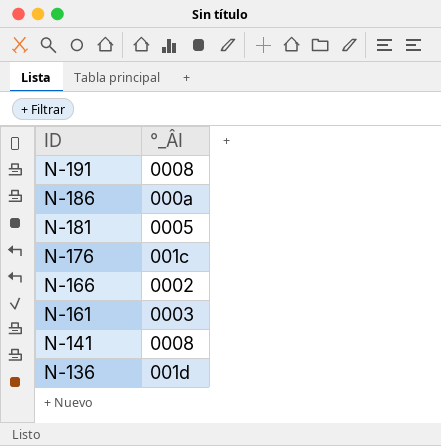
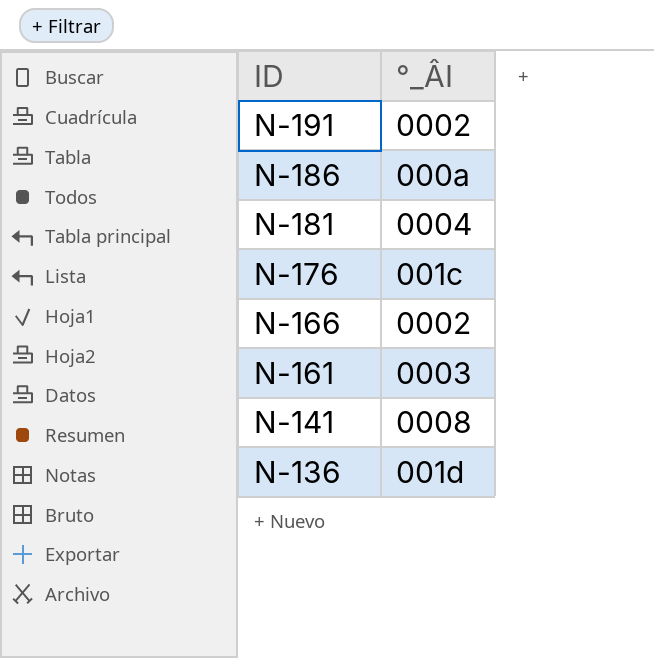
N-191 | °_ÂI: 0008 -> 0002
N-181 | °_ÂI: 0005 -> 0004

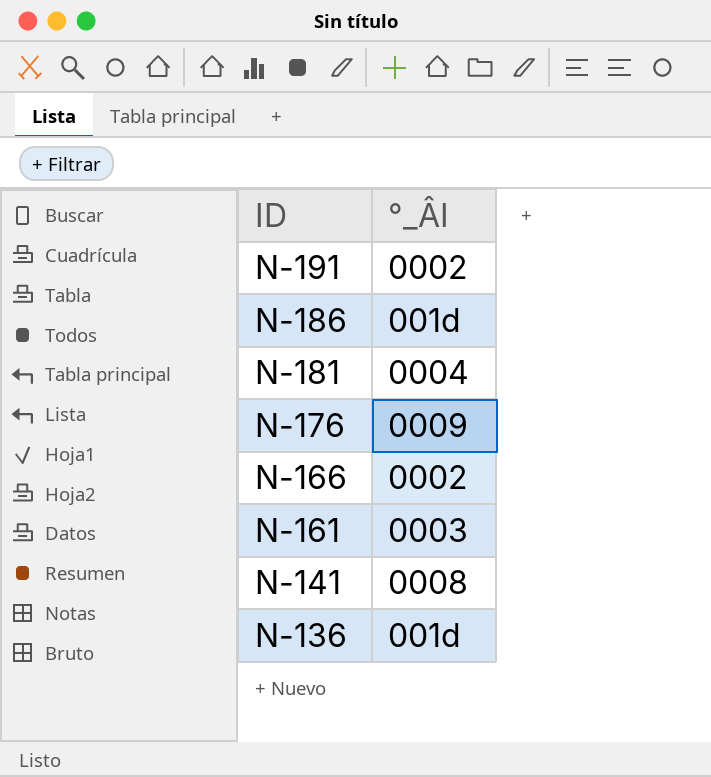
N-186 | °_ÂI: 000a -> 001d
N-176 | °_ÂI: 001c -> 0009

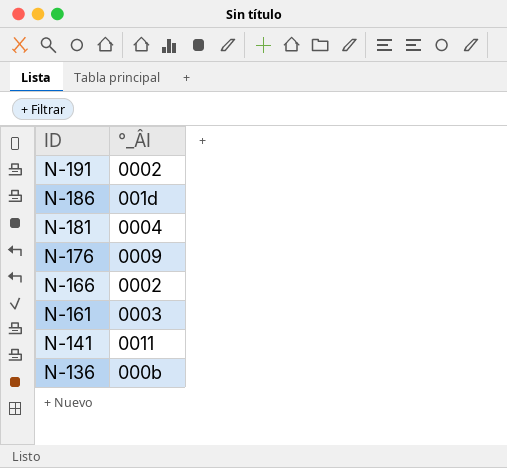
N-141 | °_ÂI: 0008 -> 0011
N-136 | °_ÂI: 001d -> 000b

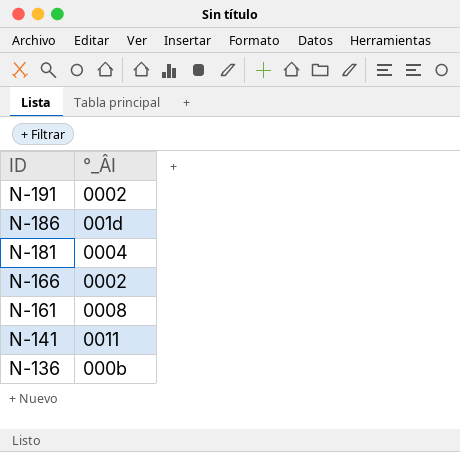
row N-176: 0009 -> none
N-161 | °_ÂI: 0003 -> 0008

